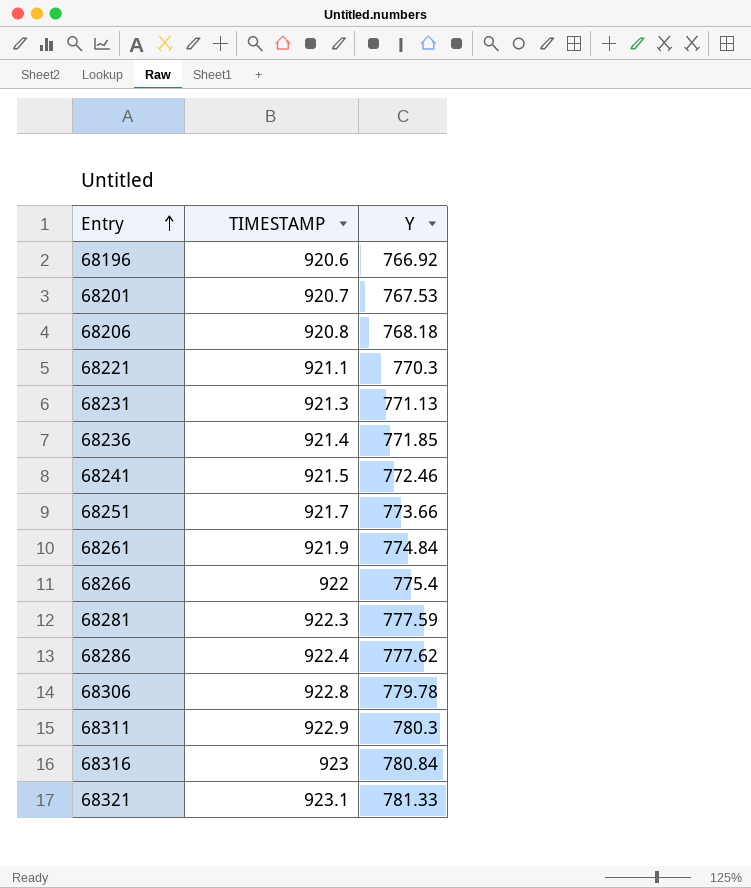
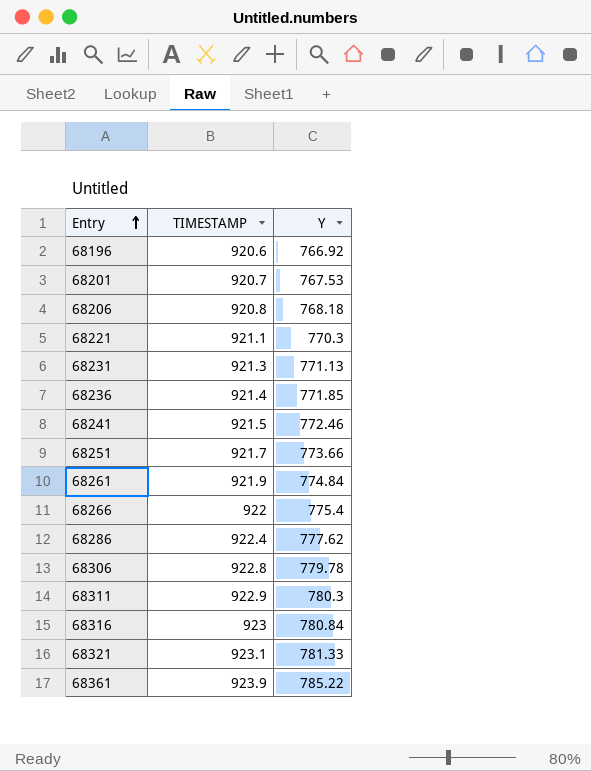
row 68281: 922.3 | 777.59 -> none
row 68361: none -> 923.9 | 785.22

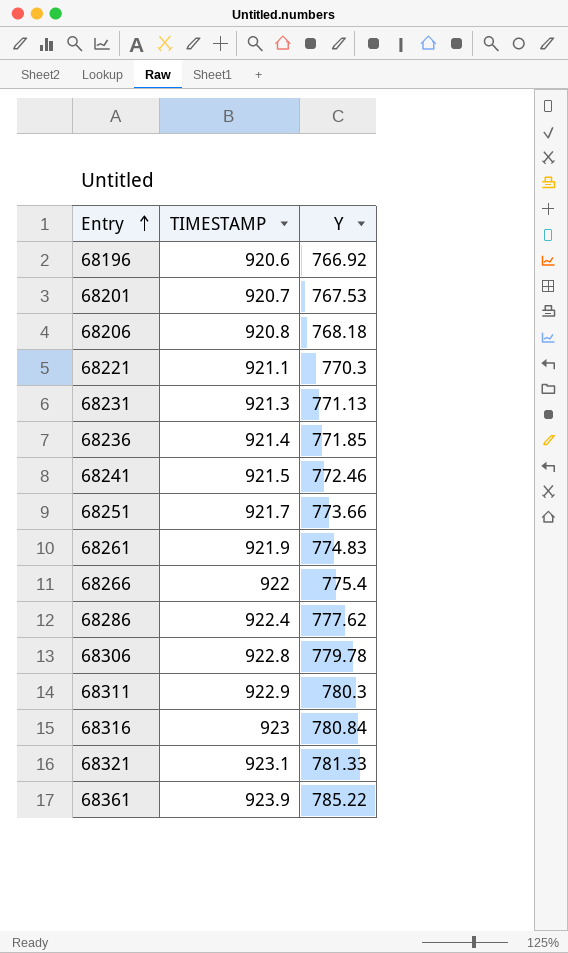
68261 | Y: 774.84 -> 774.83

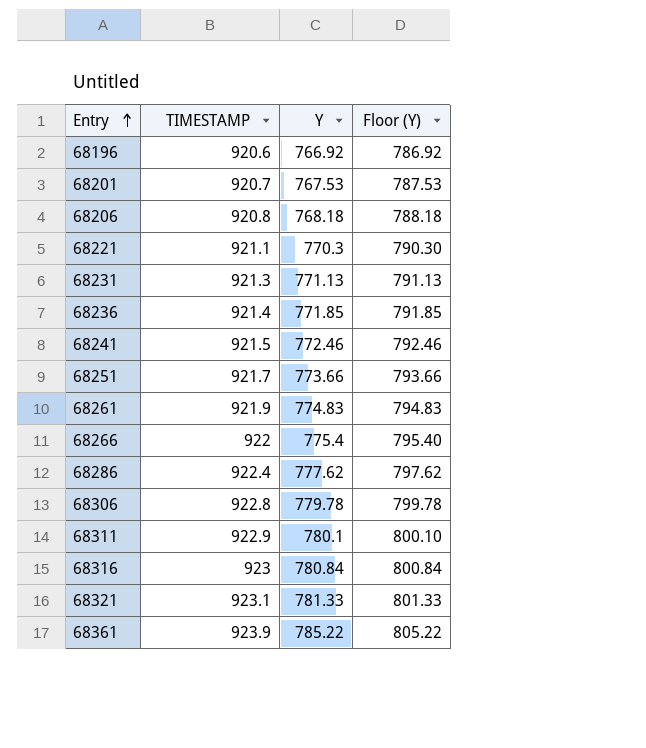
column Floor (Y) | formula: none -> [Y] + 20
68311 | Y: 780.3 -> 780.1

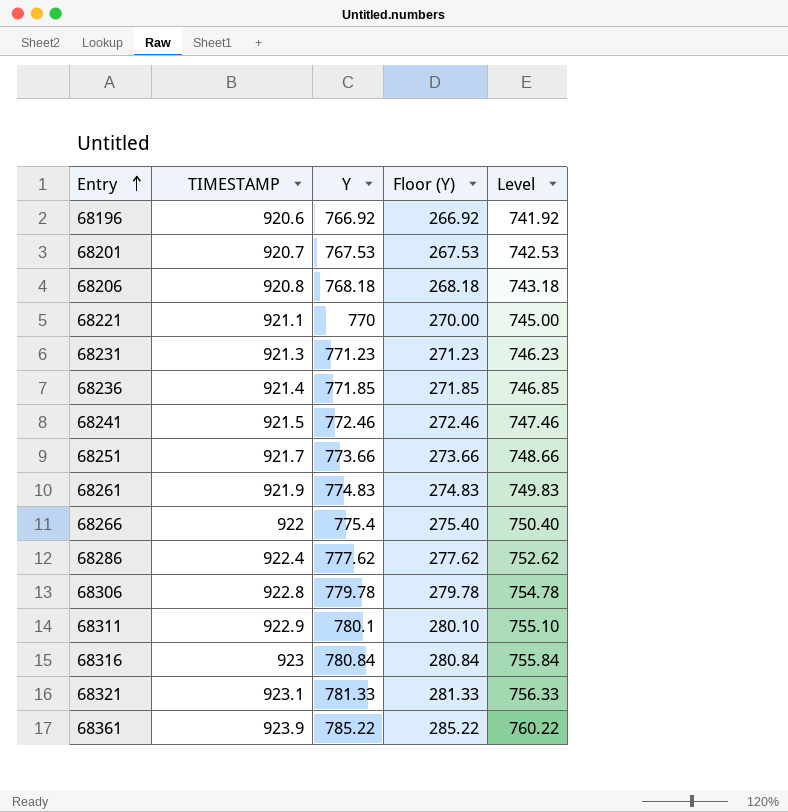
column Floor (Y) | formula: [Y] + 20 -> [Y] - 500
column Level | formula: none -> [Y] - 25
68221 | Y: 770.3 -> 770
68231 | Y: 771.13 -> 771.23

